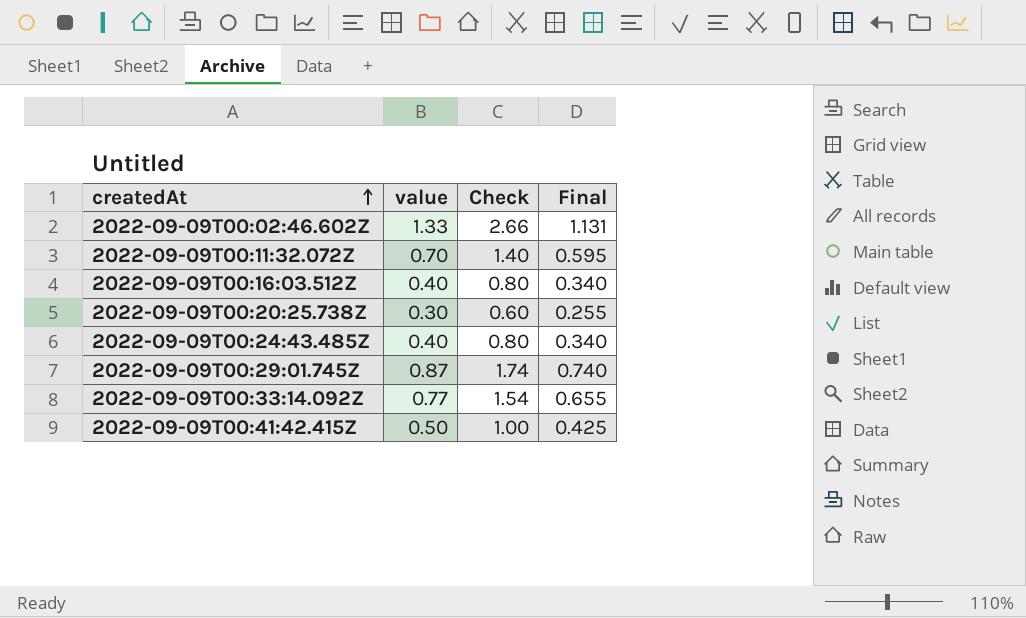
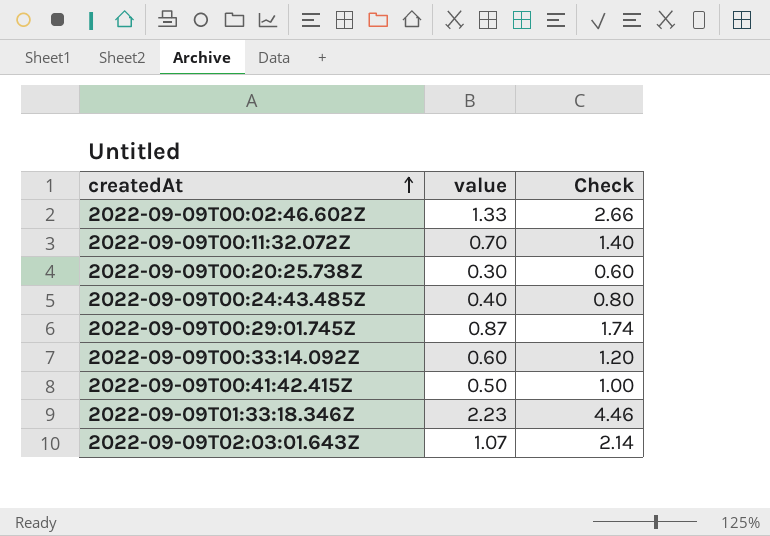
column Final | formula: [value] * 0.85 -> none
row 2022-09-09T00:16:03.512Z: 0.40 | 0.80 | 0.340 -> none
2022-09-09T00:33:14.092Z | value: 0.77 -> 0.60
2022-09-09T00:33:14.092Z | Check: 1.54 -> 1.20
row 2022-09-09T01:33:18.346Z: none -> 2.23 | 4.46
row 2022-09-09T02:03:01.643Z: none -> 1.07 | 2.14

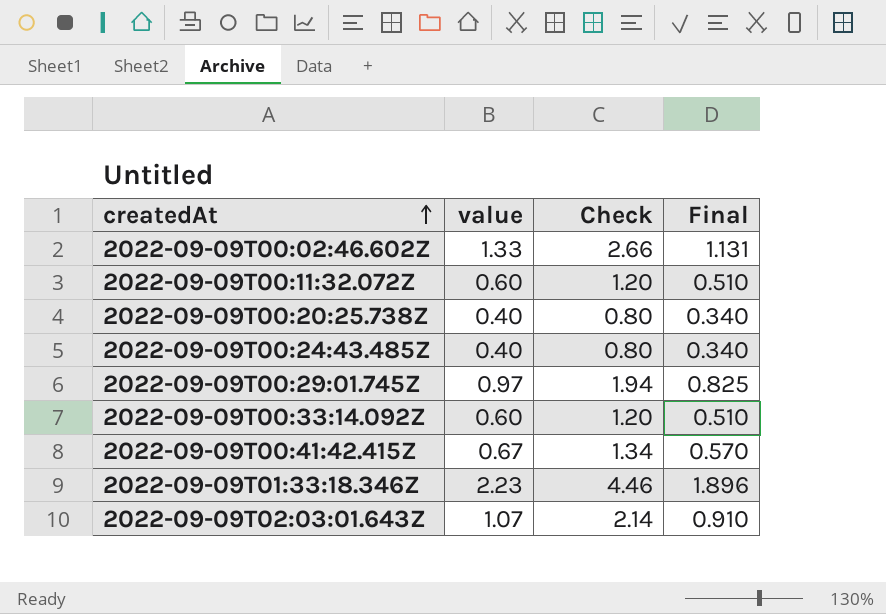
column Final | formula: none -> [value] * 0.85
2022-09-09T00:11:32.072Z | value: 0.70 -> 0.60
2022-09-09T00:11:32.072Z | Check: 1.40 -> 1.20
2022-09-09T00:20:25.738Z | value: 0.30 -> 0.40
2022-09-09T00:20:25.738Z | Check: 0.60 -> 0.80
2022-09-09T00:29:01.745Z | value: 0.87 -> 0.97
2022-09-09T00:29:01.745Z | Check: 1.74 -> 1.94
2022-09-09T00:41:42.415Z | value: 0.50 -> 0.67
2022-09-09T00:41:42.415Z | Check: 1.00 -> 1.34

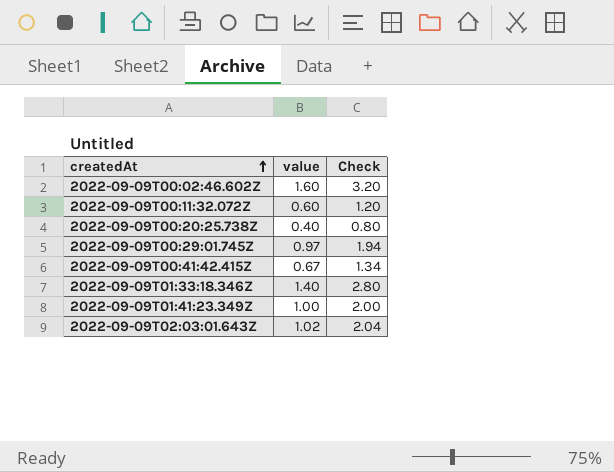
column Final | formula: [value] * 0.85 -> none
row 2022-09-09T00:24:43.485Z: 0.40 | 0.80 | 0.340 -> none
row 2022-09-09T00:33:14.092Z: 0.60 | 1.20 | 0.510 -> none
2022-09-09T00:02:46.602Z | value: 1.33 -> 1.60
2022-09-09T00:02:46.602Z | Check: 2.66 -> 3.20
2022-09-09T01:33:18.346Z | value: 2.23 -> 1.40
2022-09-09T01:33:18.346Z | Check: 4.46 -> 2.80
row 2022-09-09T01:41:23.349Z: none -> 1.00 | 2.00
2022-09-09T02:03:01.643Z | value: 1.07 -> 1.02
2022-09-09T02:03:01.643Z | Check: 2.14 -> 2.04

